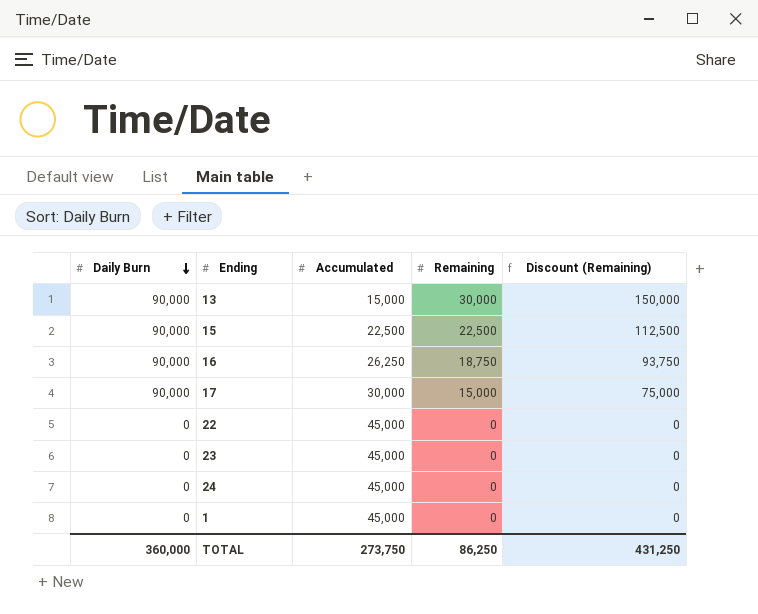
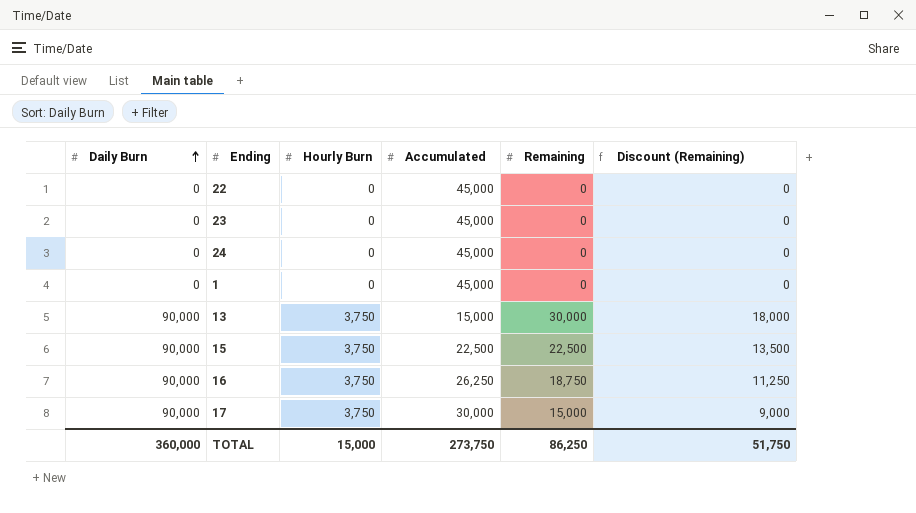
row order: Daily Burn descending -> Daily Burn ascending
column Hourly Burn | position: none -> 3
column Discount (Remaining) | formula: [Remaining] * 5 -> [Remaining] * 0.6
TOTAL | Discount (Remaining): 431,250 -> 51,750

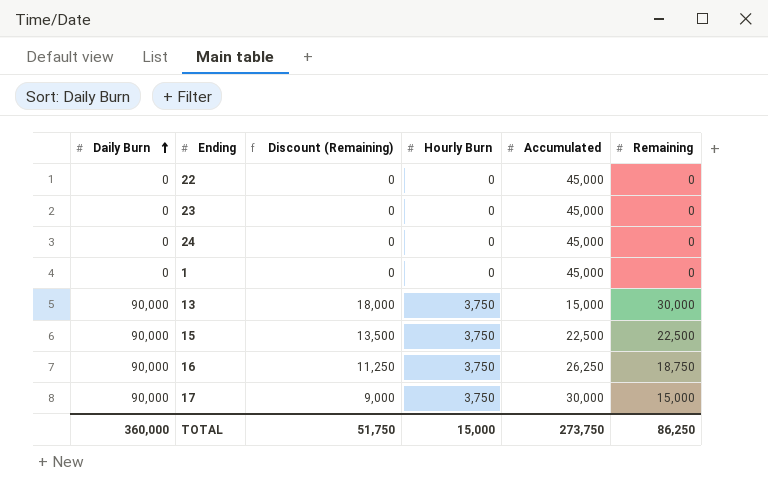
column Discount (Remaining) | position: 6 -> 3

